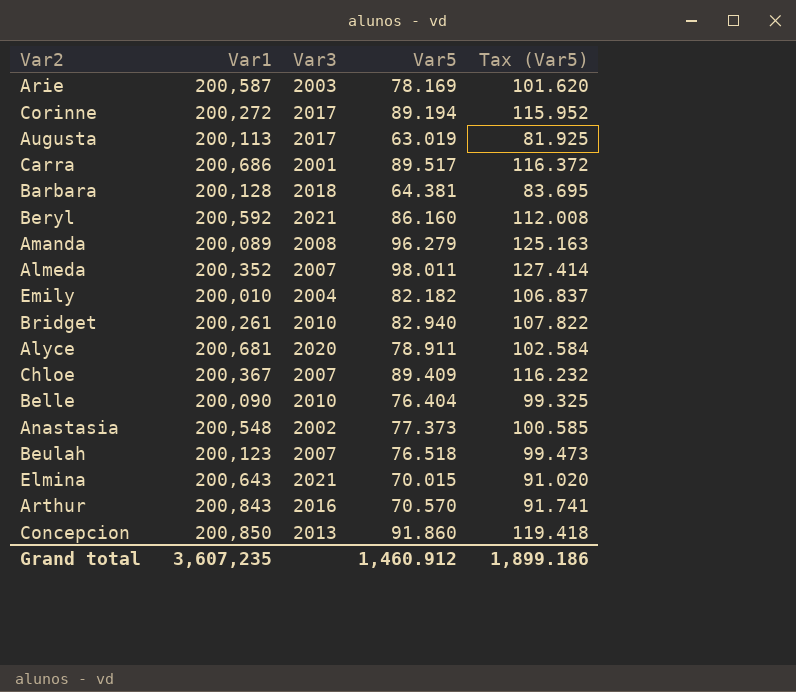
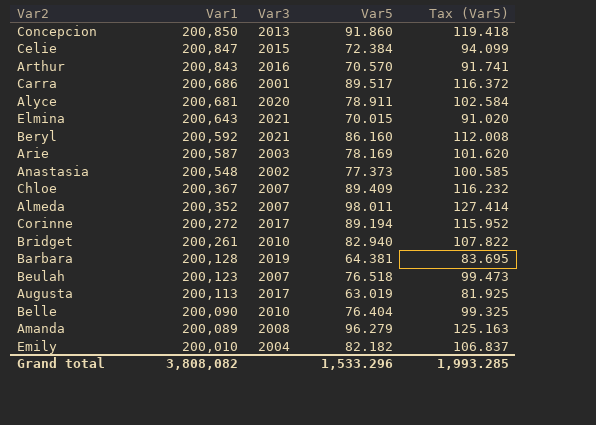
row order: none -> Var1 descending
row Celie: none -> 200,847 | 2015 | 72.384 | 94.099
Barbara | Var3: 2018 -> 2019
Grand total | Var1: 3,607,235 -> 3,808,082
Grand total | Var5: 1,460.912 -> 1,533.296
Grand total | Tax (Var5): 1,899.186 -> 1,993.285

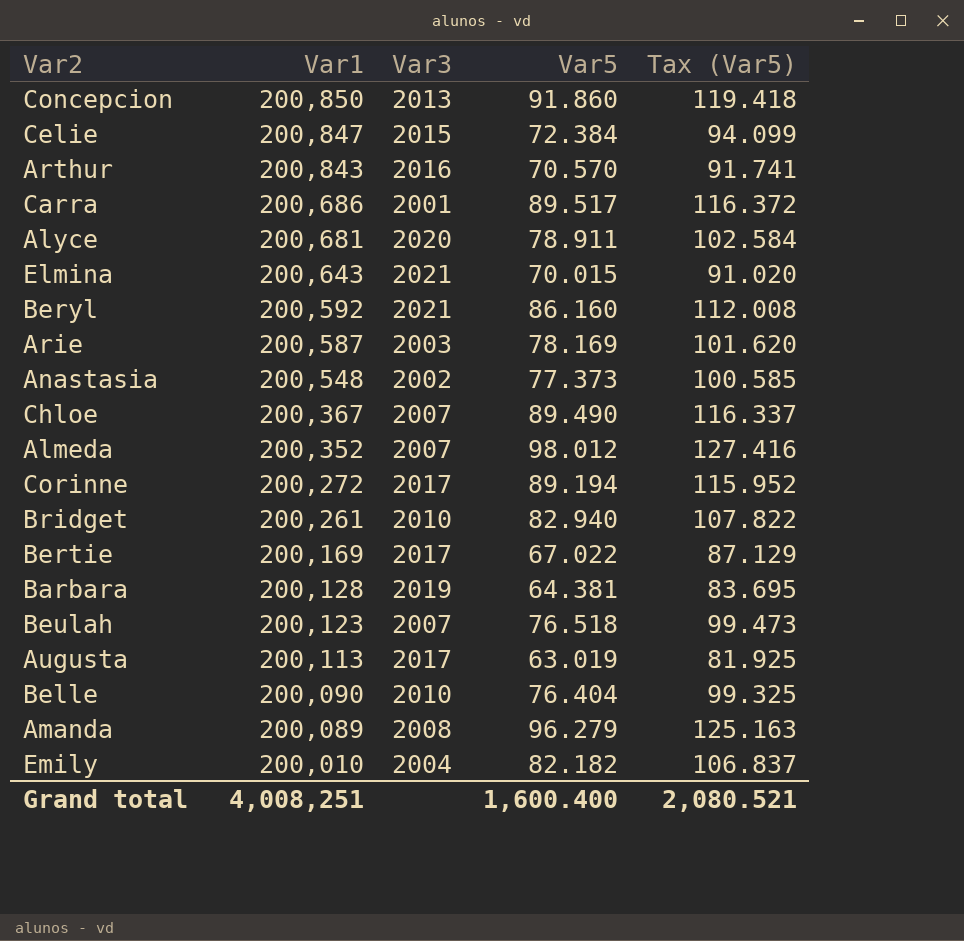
Chloe | Var5: 89.409 -> 89.490
Chloe | Tax (Var5): 116.232 -> 116.337
Almeda | Var5: 98.011 -> 98.012
Almeda | Tax (Var5): 127.414 -> 127.416
row Bertie: none -> 200,169 | 2017 | 67.022 | 87.129
Grand total | Var1: 3,808,082 -> 4,008,251
Grand total | Var5: 1,533.296 -> 1,600.400
Grand total | Tax (Var5): 1,993.285 -> 2,080.521

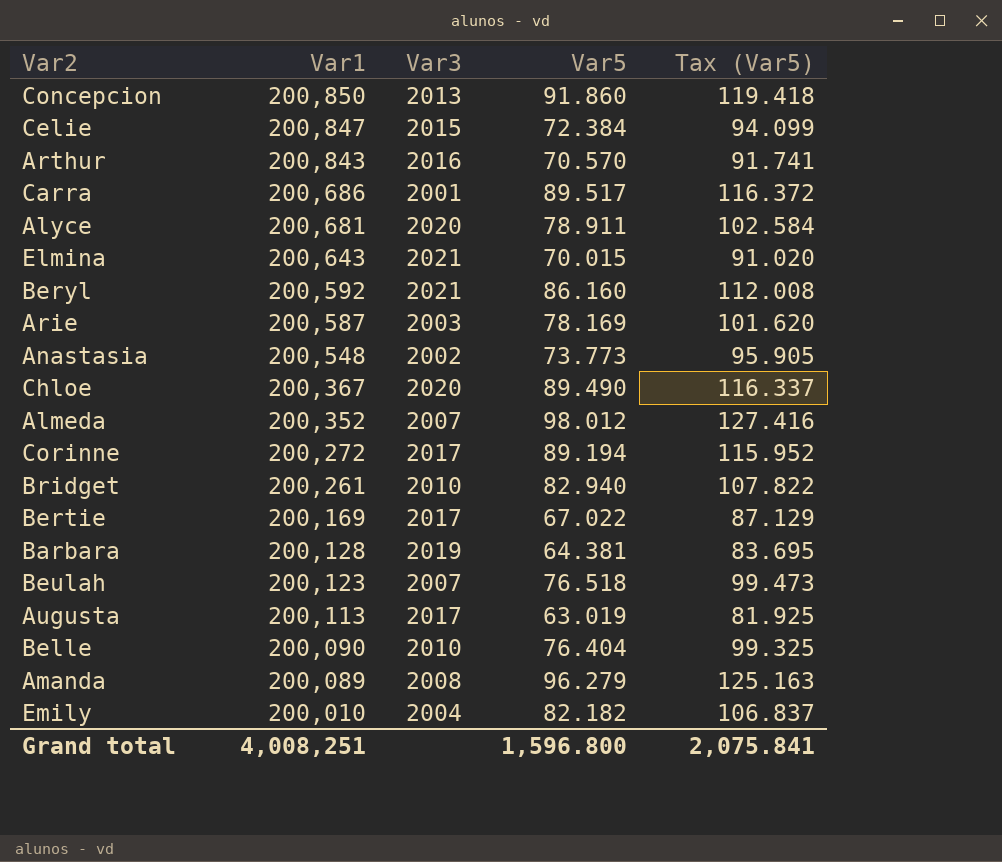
Anastasia | Var5: 77.373 -> 73.773
Anastasia | Tax (Var5): 100.585 -> 95.905
Chloe | Var3: 2007 -> 2020
Grand total | Var5: 1,600.400 -> 1,596.800
Grand total | Tax (Var5): 2,080.521 -> 2,075.841

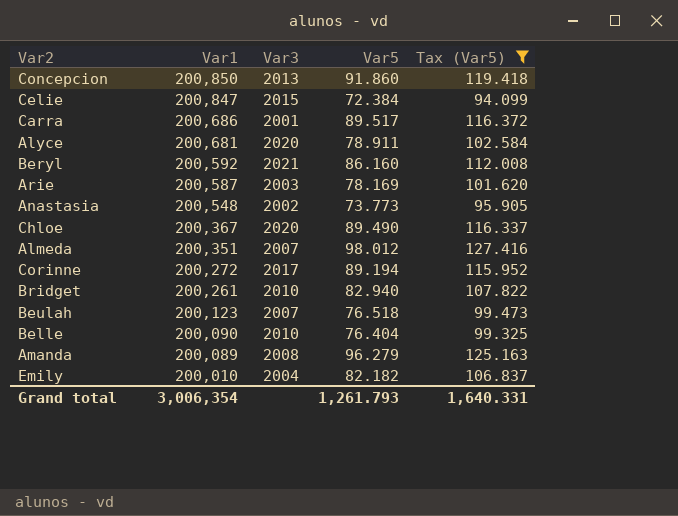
filter: none -> Tax (Var5) >= 94.099
Almeda | Var1: 200,352 -> 200,351
Grand total | Var1: 4,008,251 -> 3,006,354
Grand total | Var5: 1,596.800 -> 1,261.793
Grand total | Tax (Var5): 2,075.841 -> 1,640.331

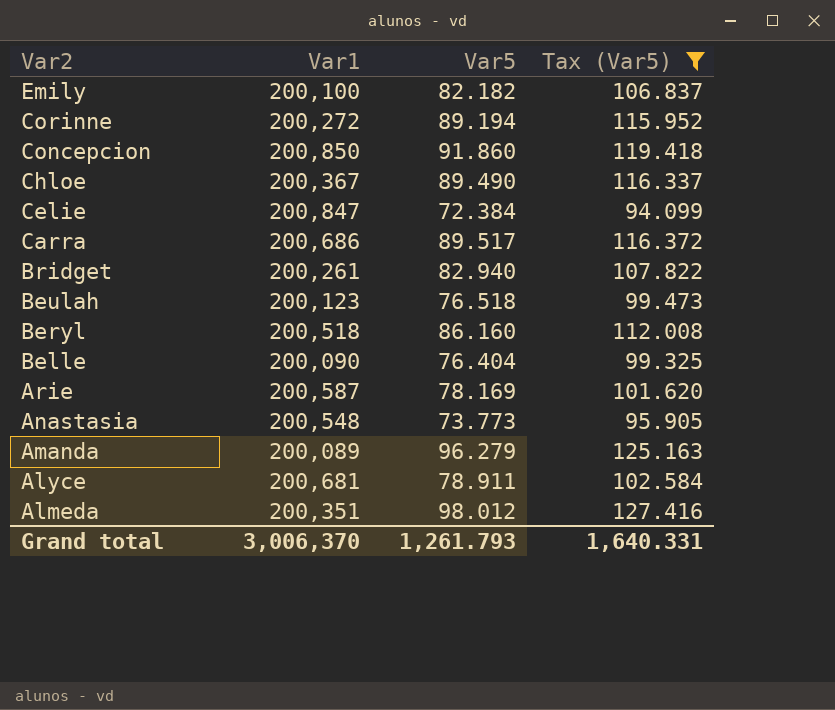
row order: Var1 descending -> Var2 descending
column Var3 | position: 3 -> none
Emily | Var1: 200,010 -> 200,100
Beryl | Var1: 200,592 -> 200,518
Grand total | Var1: 3,006,354 -> 3,006,370

